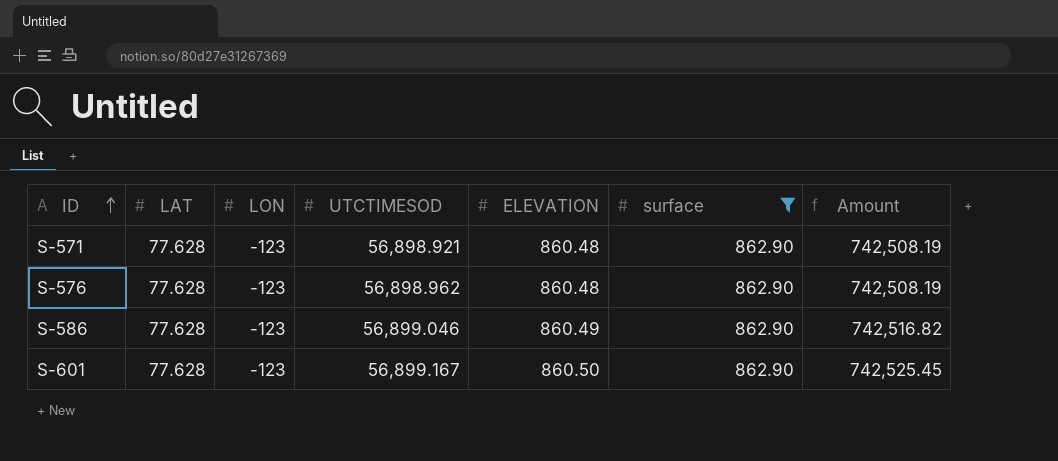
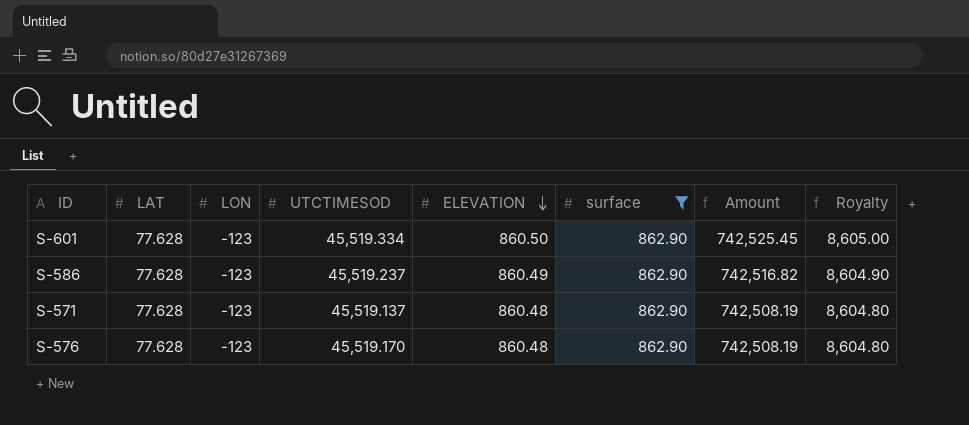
row order: ID ascending -> ELEVATION descending
column Royalty | formula: none -> [ELEVATION] * 10
S-601 | UTCTIMESOD: 56,899.167 -> 45,519.334
S-586 | UTCTIMESOD: 56,899.046 -> 45,519.237
S-571 | UTCTIMESOD: 56,898.921 -> 45,519.137
S-576 | UTCTIMESOD: 56,898.962 -> 45,519.170

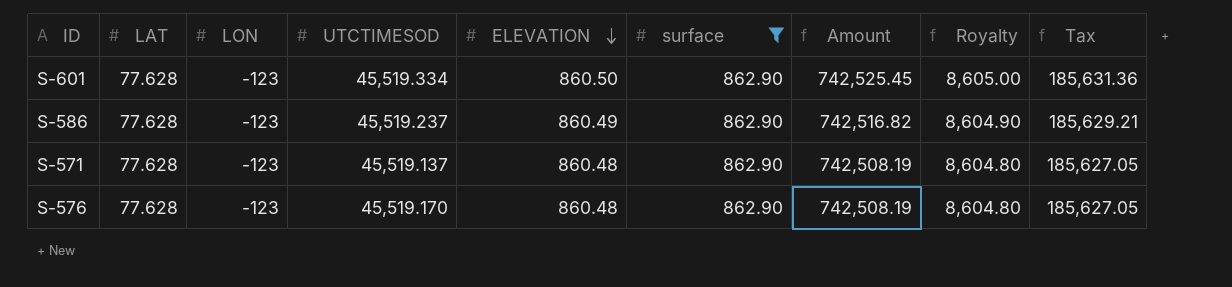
column Tax | formula: none -> [Amount] * 0.25

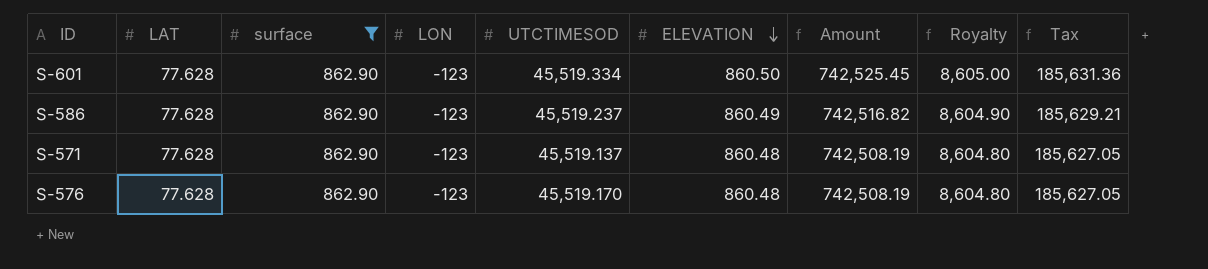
column surface | position: 6 -> 3

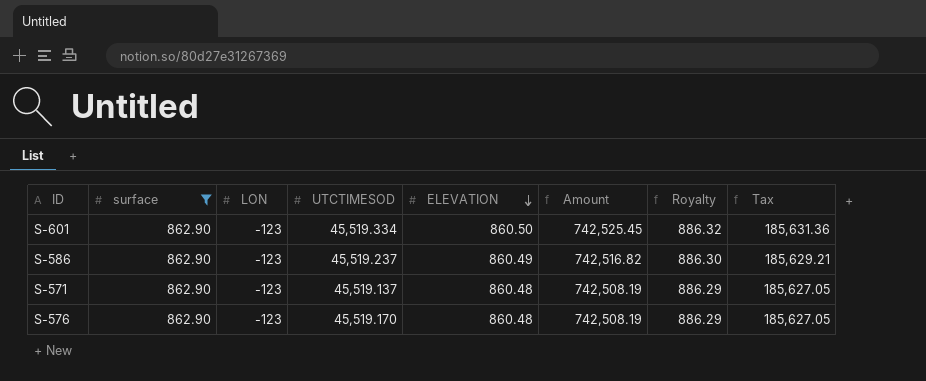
column LAT | position: 2 -> none
column Royalty | formula: [ELEVATION] * 10 -> [ELEVATION] * 1.03

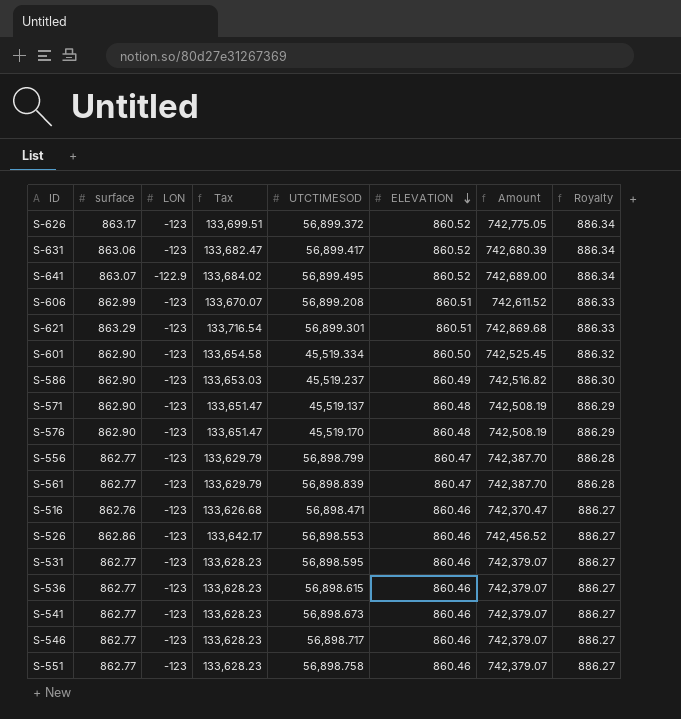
filter: surface = 862.90 -> none
column Tax | formula: [Amount] * 0.25 -> [Amount] * 0.18
column Tax | position: 8 -> 4

